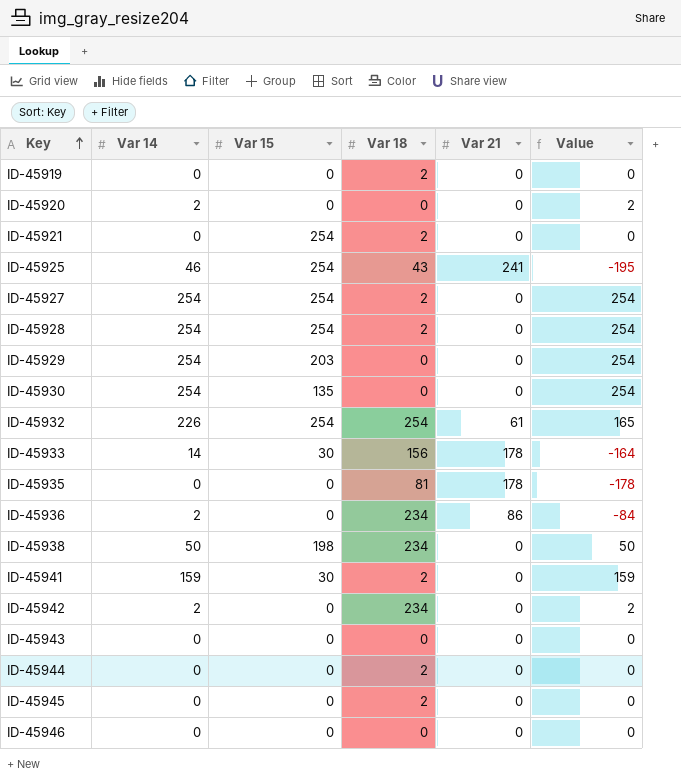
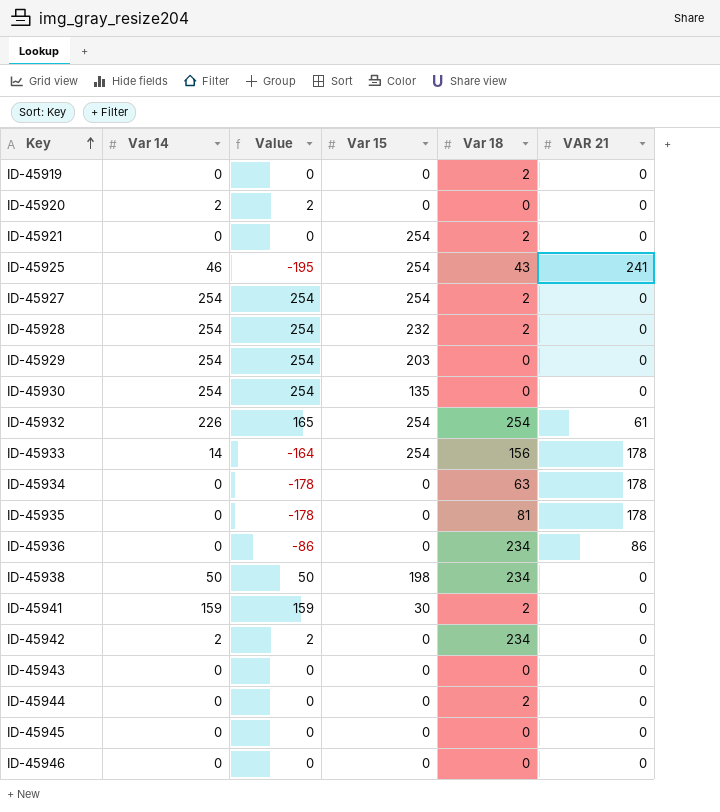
column Value | position: 6 -> 3
column name: Var 21 -> VAR 21
ID-45928 | Var 15: 254 -> 232
ID-45933 | Var 15: 30 -> 254
row ID-45934: none -> 0 | -178 | 0 | 63 | 178
ID-45936 | Var 14: 2 -> 0
ID-45936 | Value: -84 -> -86
ID-45945 | Var 18: 2 -> 0

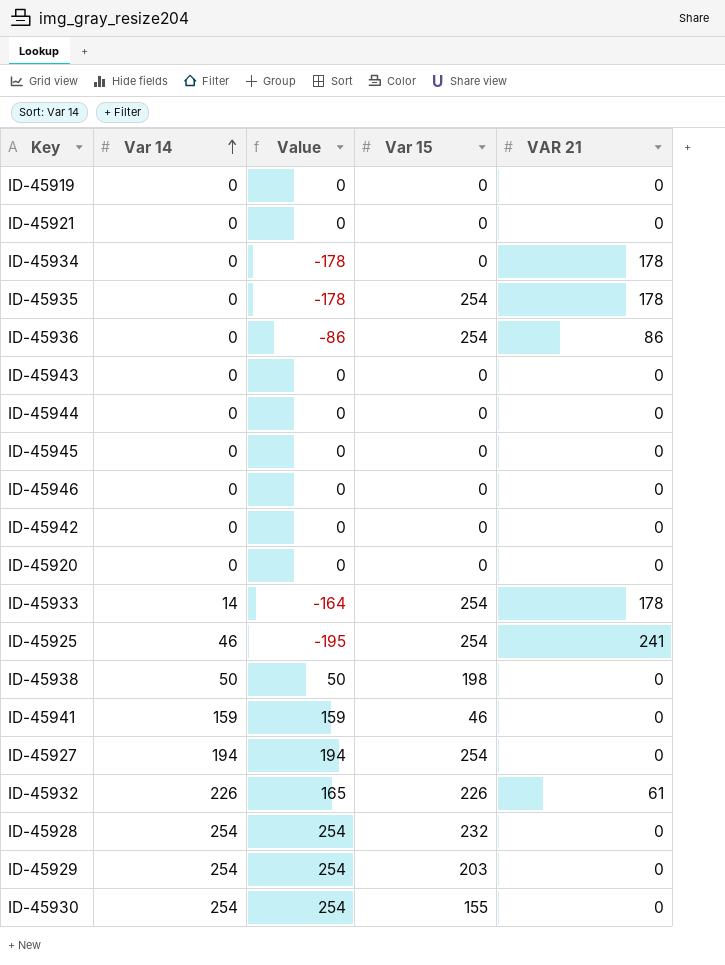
row order: Key ascending -> Var 14 ascending
column Var 18 | position: 5 -> none
ID-45921 | Var 15: 254 -> 0
ID-45935 | Var 15: 0 -> 254
ID-45936 | Var 15: 0 -> 254
ID-45942 | Var 14: 2 -> 0
ID-45942 | Value: 2 -> 0
ID-45920 | Var 14: 2 -> 0
ID-45920 | Value: 2 -> 0
ID-45941 | Var 15: 30 -> 46
ID-45927 | Var 14: 254 -> 194
ID-45927 | Value: 254 -> 194
ID-45932 | Var 15: 254 -> 226
ID-45930 | Var 15: 135 -> 155

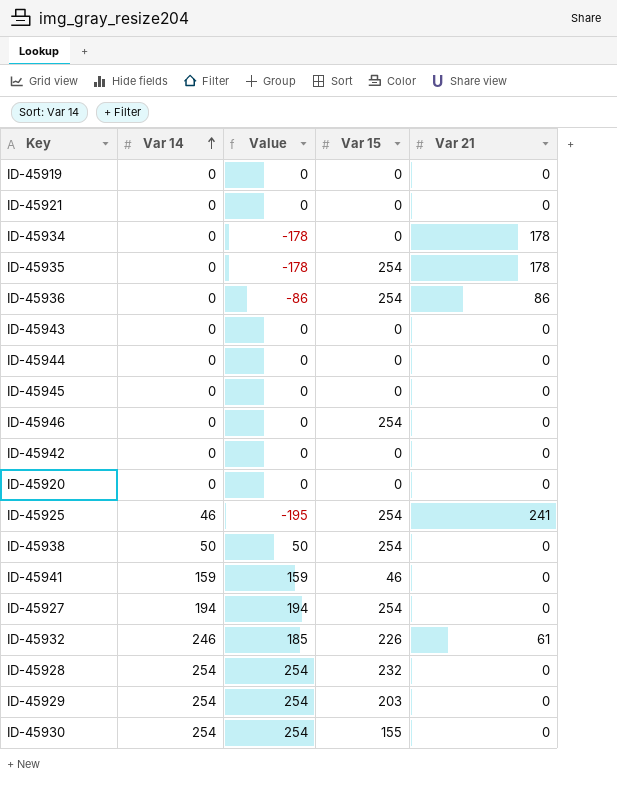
column name: VAR 21 -> Var 21
row ID-45933: 14 | -164 | 254 | 178 -> none
ID-45946 | Var 15: 0 -> 254
ID-45938 | Var 15: 198 -> 254
ID-45932 | Var 14: 226 -> 246
ID-45932 | Value: 165 -> 185

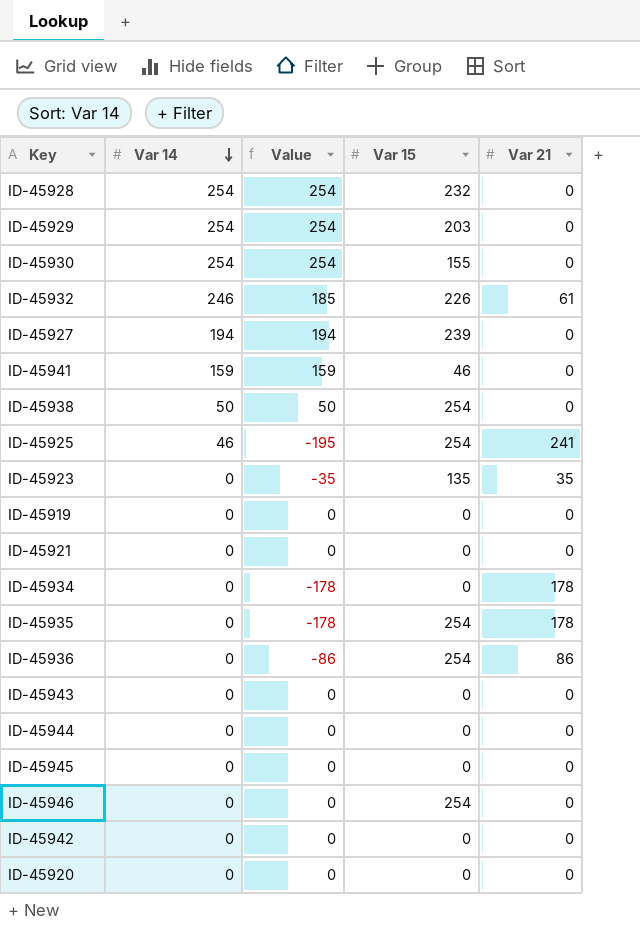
row order: Var 14 ascending -> Var 14 descending
ID-45927 | Var 15: 254 -> 239
row ID-45923: none -> 0 | -35 | 135 | 35

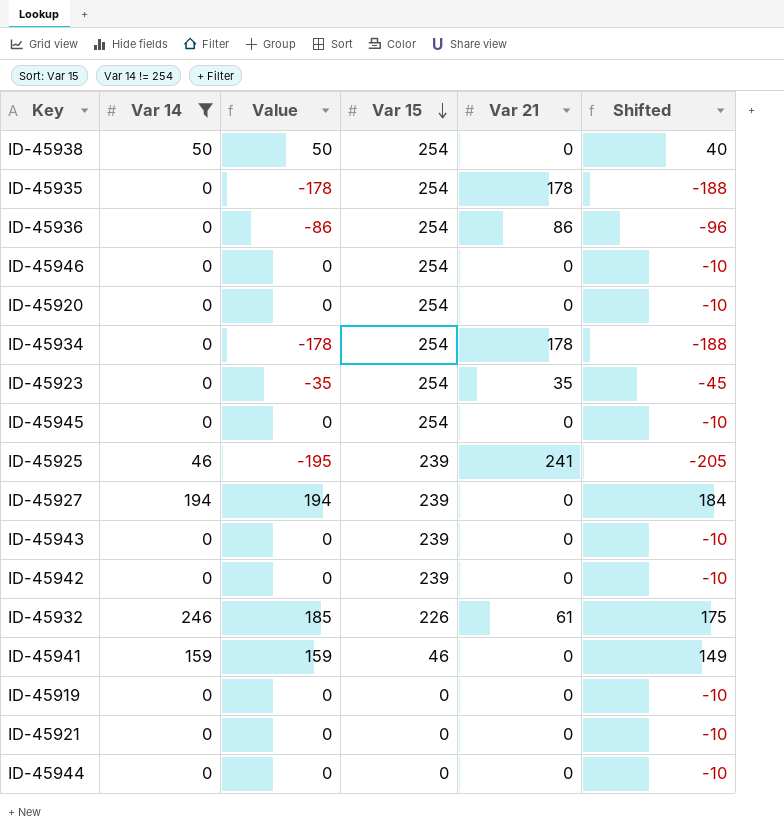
filter: none -> Var 14 != 254
row order: Var 14 descending -> Var 15 descending
column Shifted | formula: none -> [Value] - 10
ID-45920 | Var 15: 0 -> 254
ID-45934 | Var 15: 0 -> 254
ID-45923 | Var 15: 135 -> 254
ID-45945 | Var 15: 0 -> 254
ID-45925 | Var 15: 254 -> 239
ID-45943 | Var 15: 0 -> 239
ID-45942 | Var 15: 0 -> 239

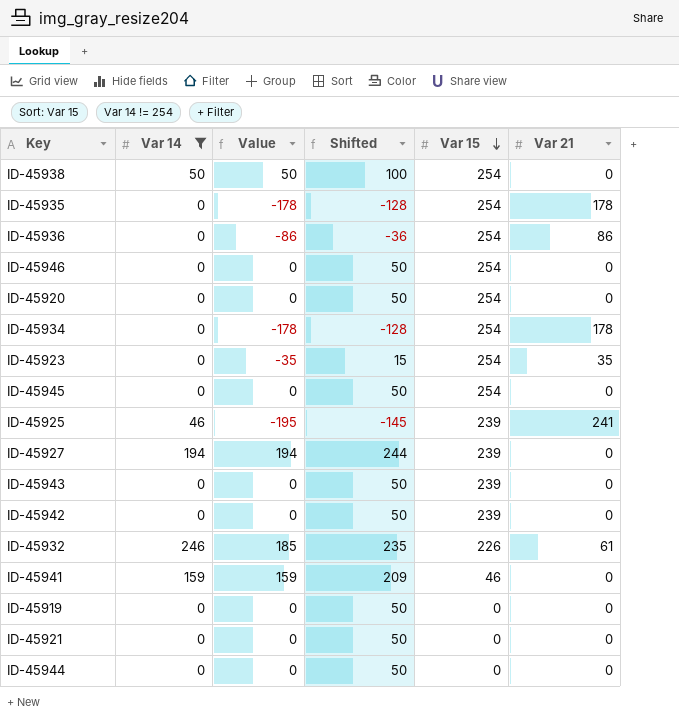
column Shifted | formula: [Value] - 10 -> [Value] + 50
column Shifted | position: 6 -> 4

